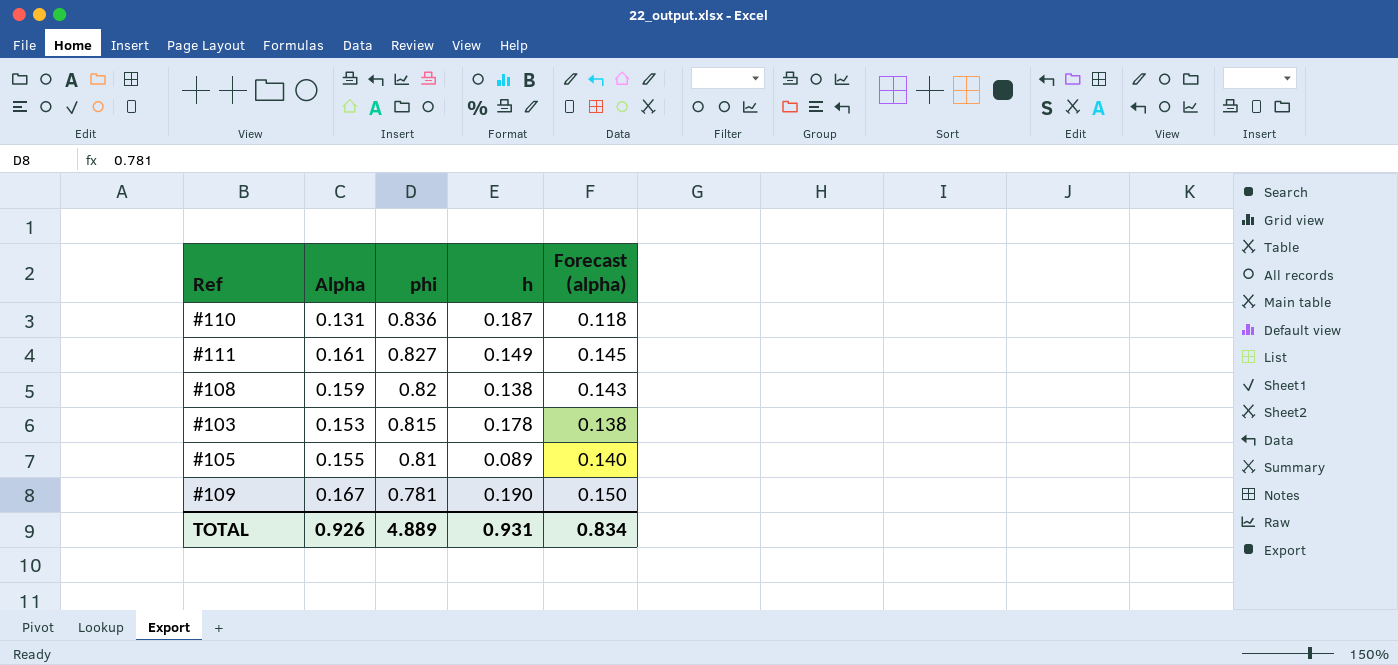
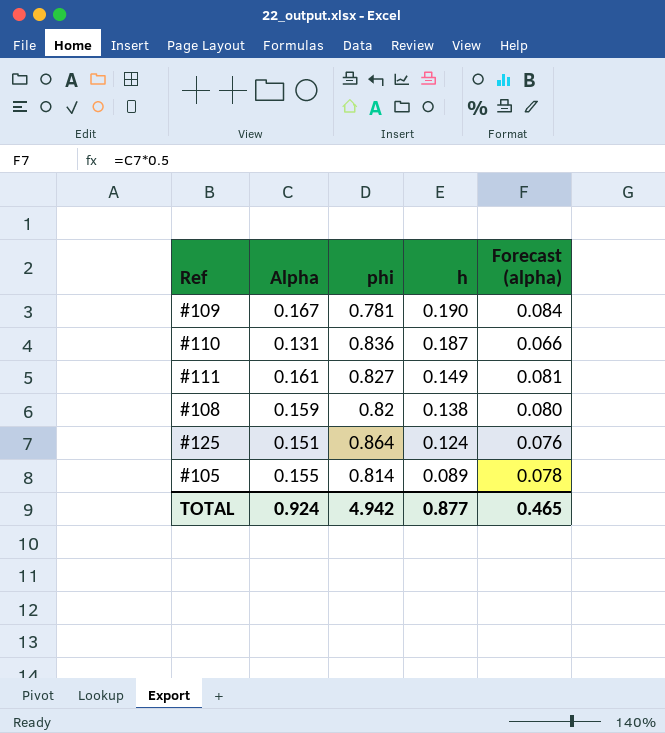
row order: phi descending -> h descending
column Forecast (alpha) | formula: [Alpha] * 0.9 -> [Alpha] * 0.5
row #103: 0.153 | 0.815 | 0.178 | 0.138 -> none
row #125: none -> 0.151 | 0.864 | 0.124 | 0.076
#105 | phi: 0.81 -> 0.814
TOTAL | Alpha: 0.926 -> 0.924
TOTAL | phi: 4.889 -> 4.942
TOTAL | h: 0.931 -> 0.877
TOTAL | Forecast (alpha): 0.834 -> 0.465

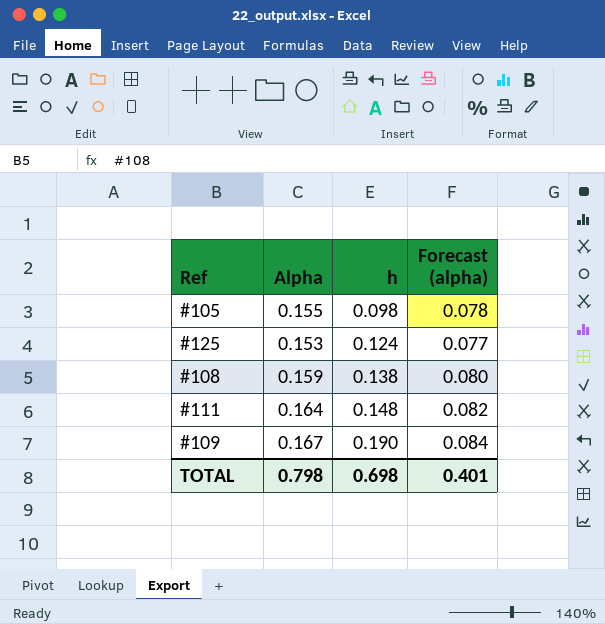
row order: h descending -> h ascending
column phi | position: 3 -> none
row #110: 0.131 | 0.836 | 0.187 | 0.066 -> none
#105 | h: 0.089 -> 0.098
#125 | Alpha: 0.151 -> 0.153
#125 | Forecast (alpha): 0.076 -> 0.077
#111 | Alpha: 0.161 -> 0.164
#111 | h: 0.149 -> 0.148
#111 | Forecast (alpha): 0.081 -> 0.082
TOTAL | Alpha: 0.924 -> 0.798
TOTAL | h: 0.877 -> 0.698
TOTAL | Forecast (alpha): 0.465 -> 0.401

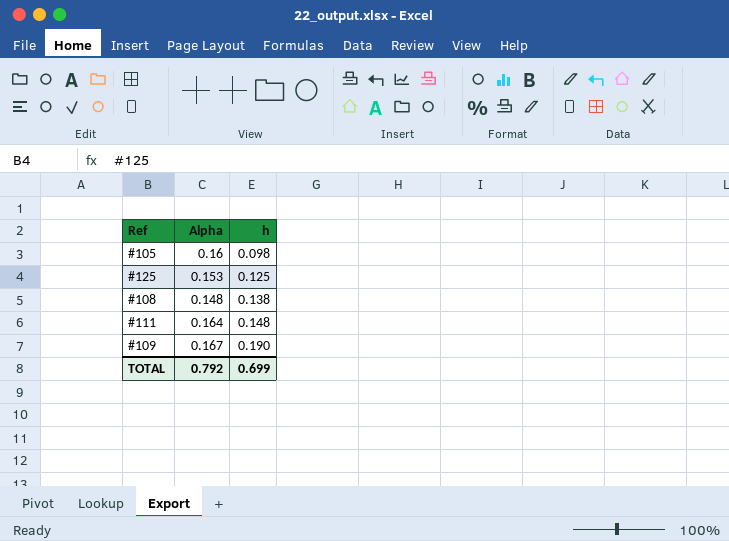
column Forecast (alpha) | formula: [Alpha] * 0.5 -> none
#105 | Alpha: 0.155 -> 0.16
#125 | h: 0.124 -> 0.125
#108 | Alpha: 0.159 -> 0.148
TOTAL | Alpha: 0.798 -> 0.792
TOTAL | h: 0.698 -> 0.699

